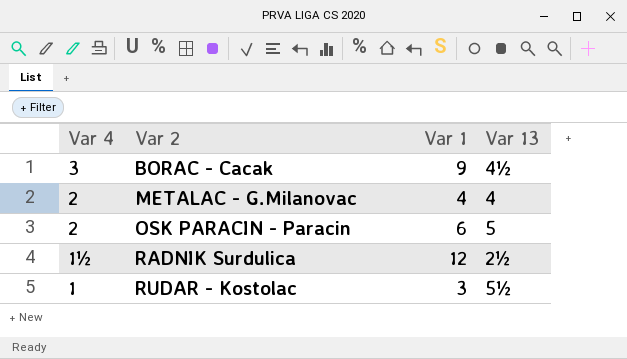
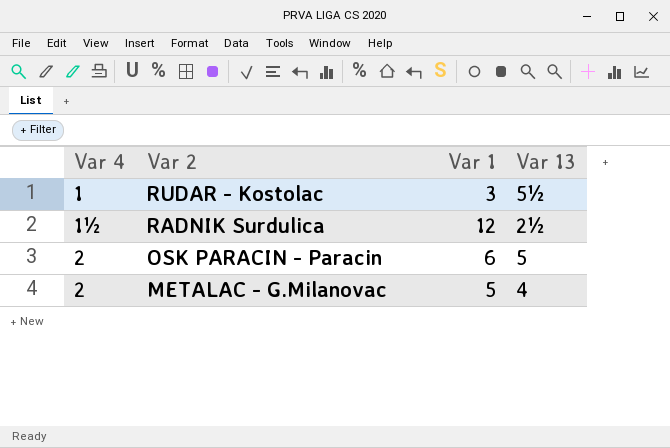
row order: Var 2 ascending -> Var 2 descending
row BORAC - Cacak: 3 | 9 | 4½ -> none
METALAC - G.Milanovac | Var 1: 4 -> 5

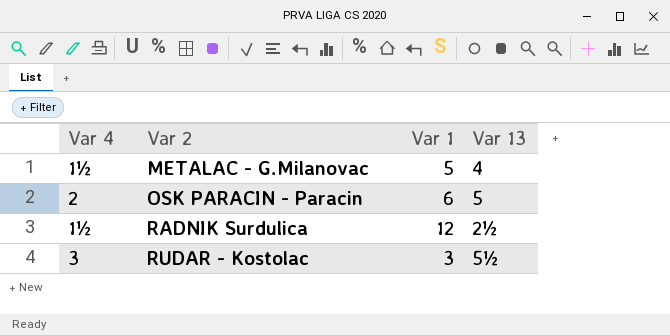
row order: Var 2 descending -> Var 2 ascending
METALAC - G.Milanovac | Var 4: 2 -> 1½
RUDAR - Kostolac | Var 4: 1 -> 3

